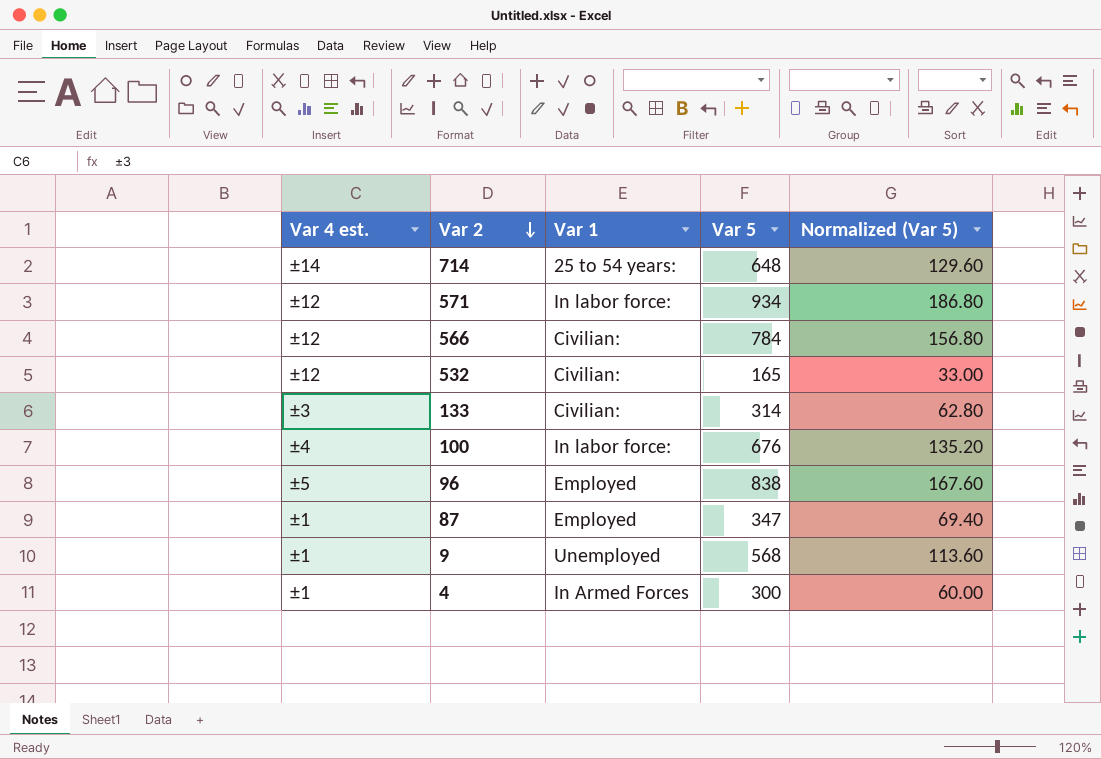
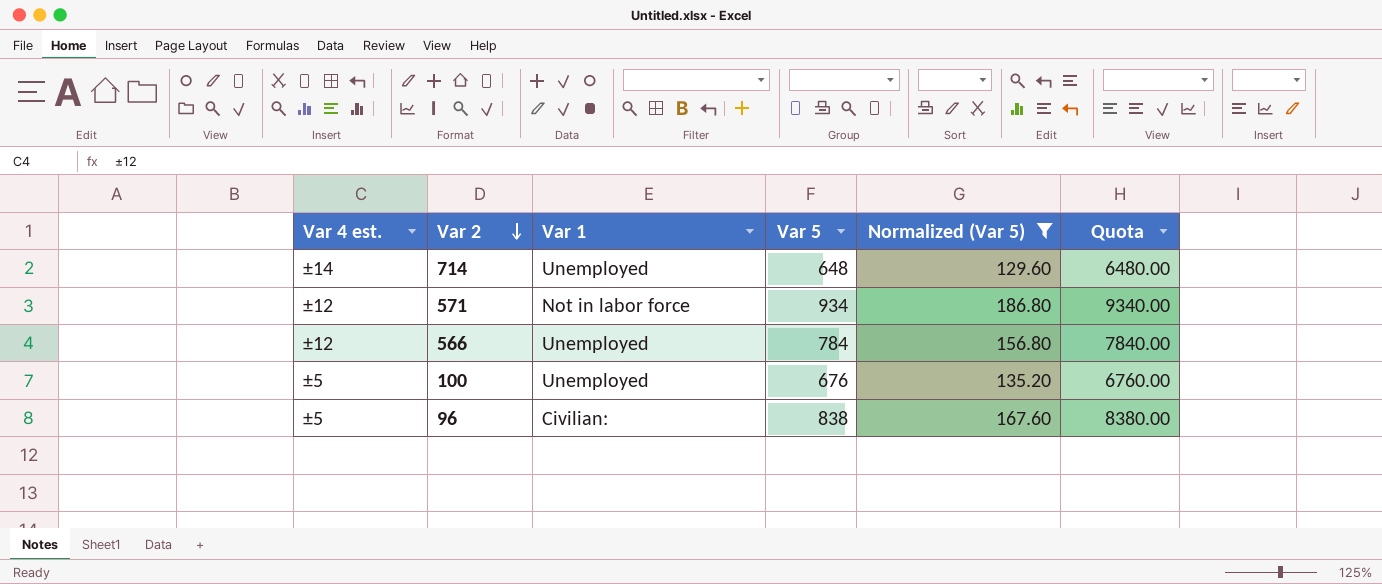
filter: none -> Normalized (Var 5) >= 129.60
column Quota | formula: none -> [Var 5] * 10
714 | Var 1: 25 to 54 years: -> Unemployed
571 | Var 1: In labor force: -> Not in labor force
566 | Var 1: Civilian: -> Unemployed
100 | Var 4 est.: ±4 -> ±5
100 | Var 1: In labor force: -> Unemployed
96 | Var 1: Employed -> Civilian:

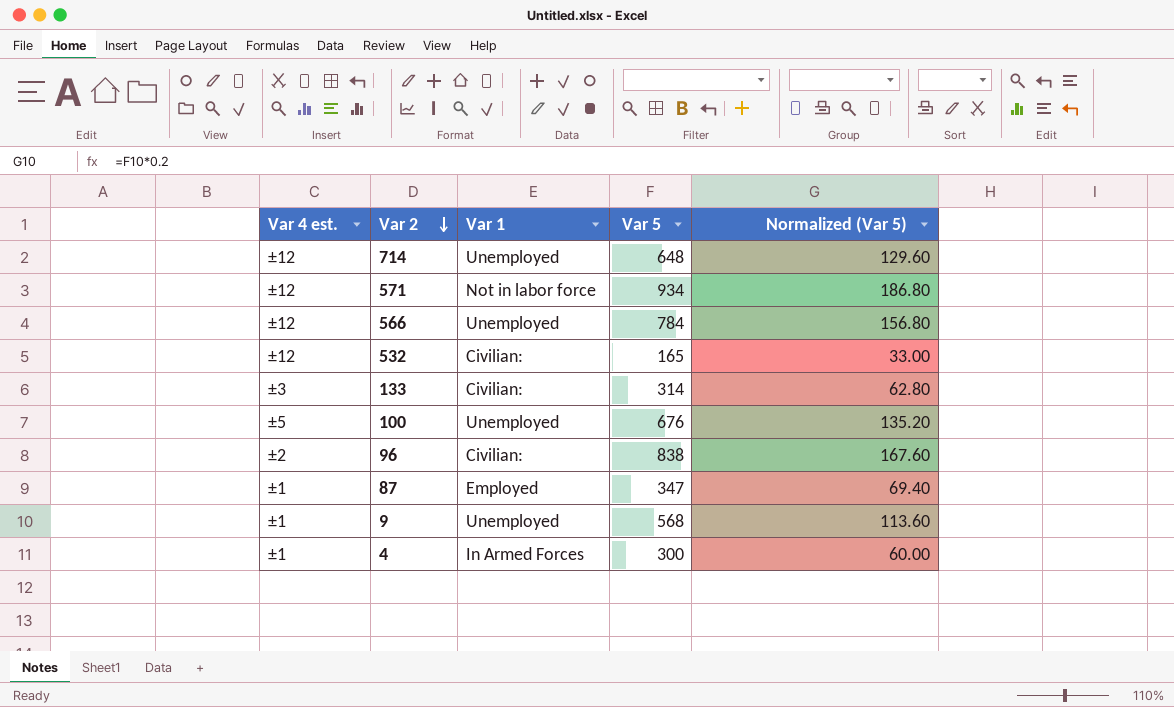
filter: Normalized (Var 5) >= 129.60 -> none
column Quota | formula: [Var 5] * 10 -> none
714 | Var 4 est.: ±14 -> ±12
96 | Var 4 est.: ±5 -> ±2

